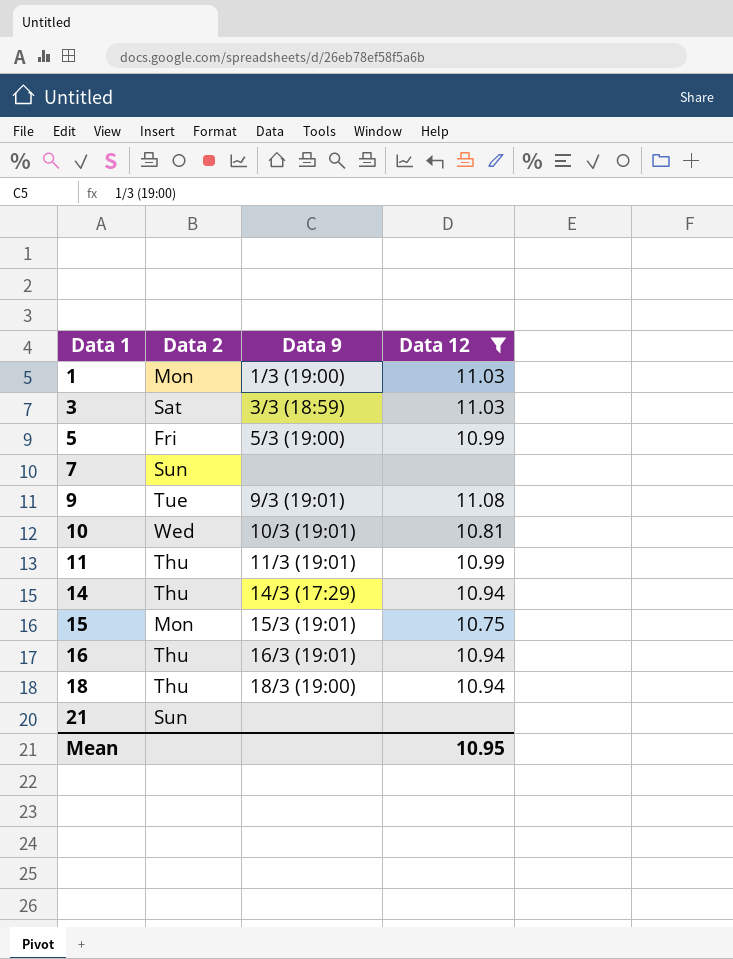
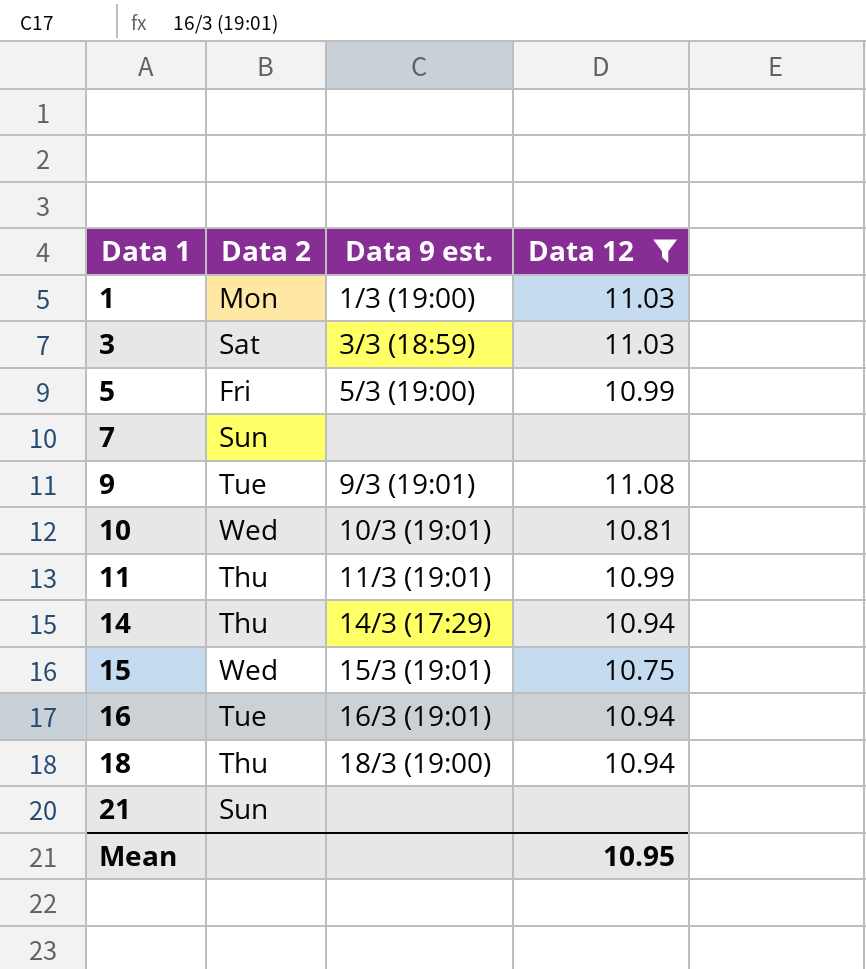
column name: Data 9 -> Data 9 est.
15 | Data 2: Mon -> Wed
16 | Data 2: Thu -> Tue

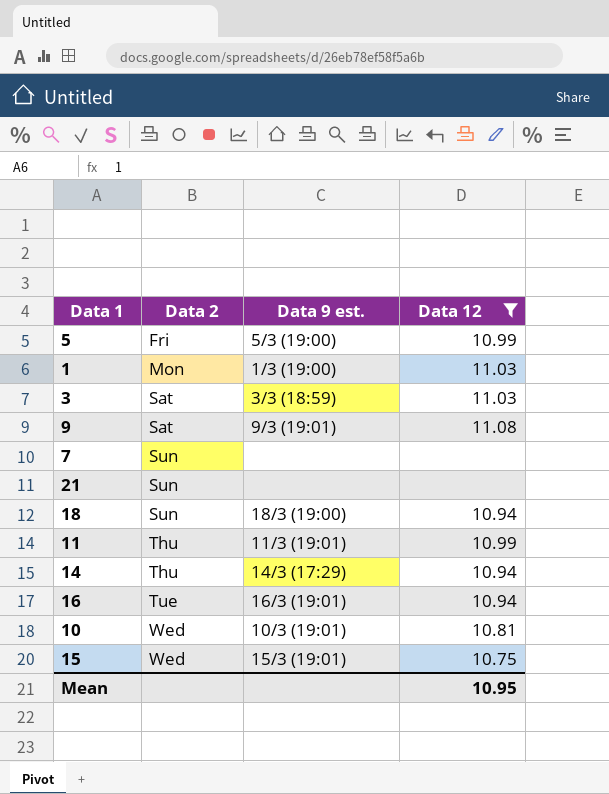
row order: Data 1 ascending -> Data 2 ascending
9 | Data 2: Tue -> Sat
18 | Data 2: Thu -> Sun

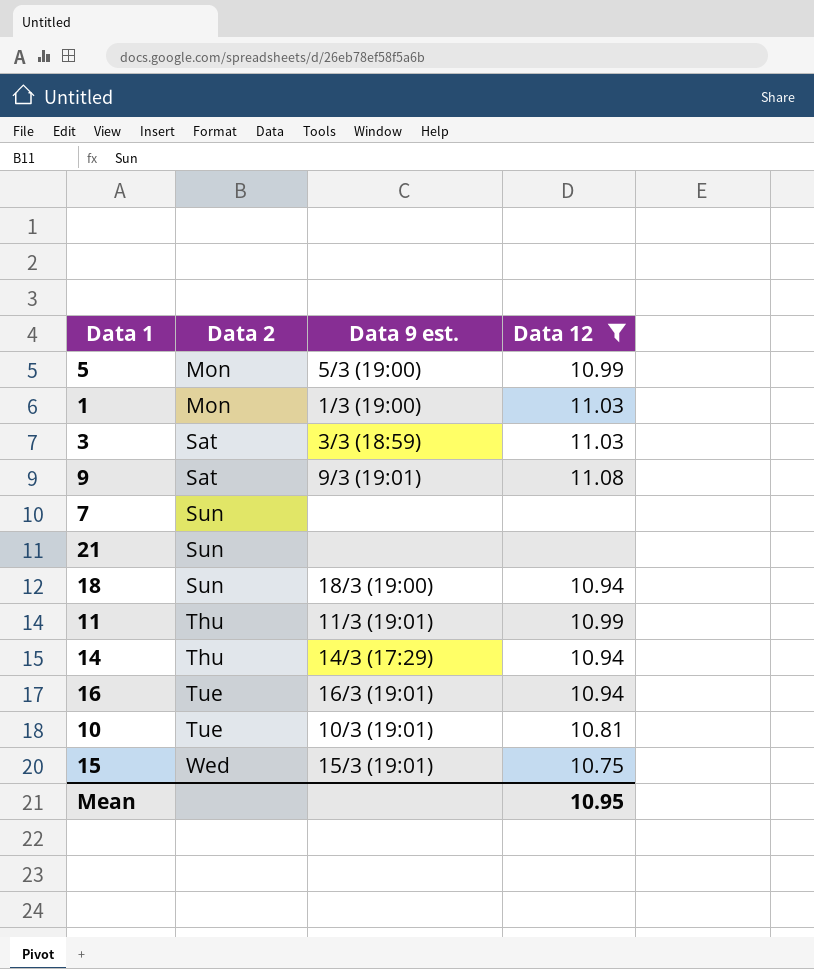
5 | Data 2: Fri -> Mon
10 | Data 2: Wed -> Tue

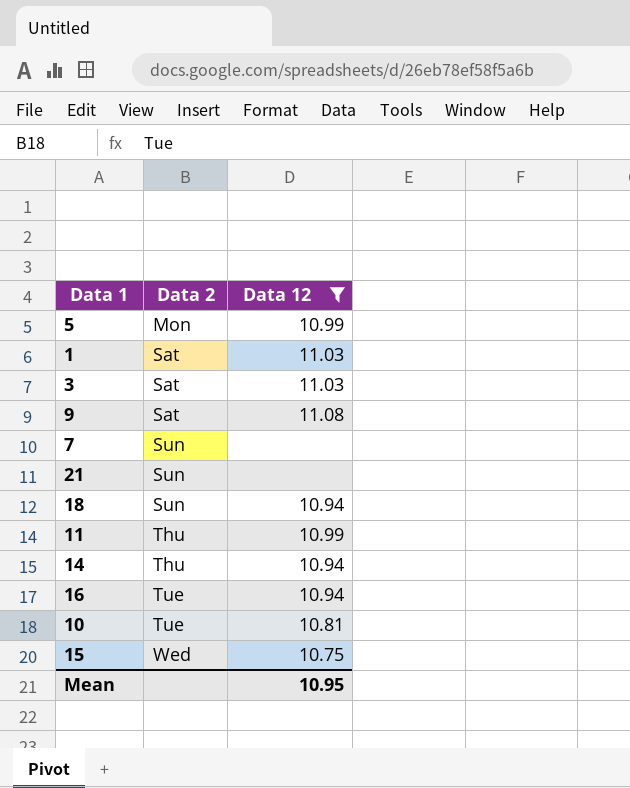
column Data 9 est. | position: 3 -> none
1 | Data 2: Mon -> Sat

